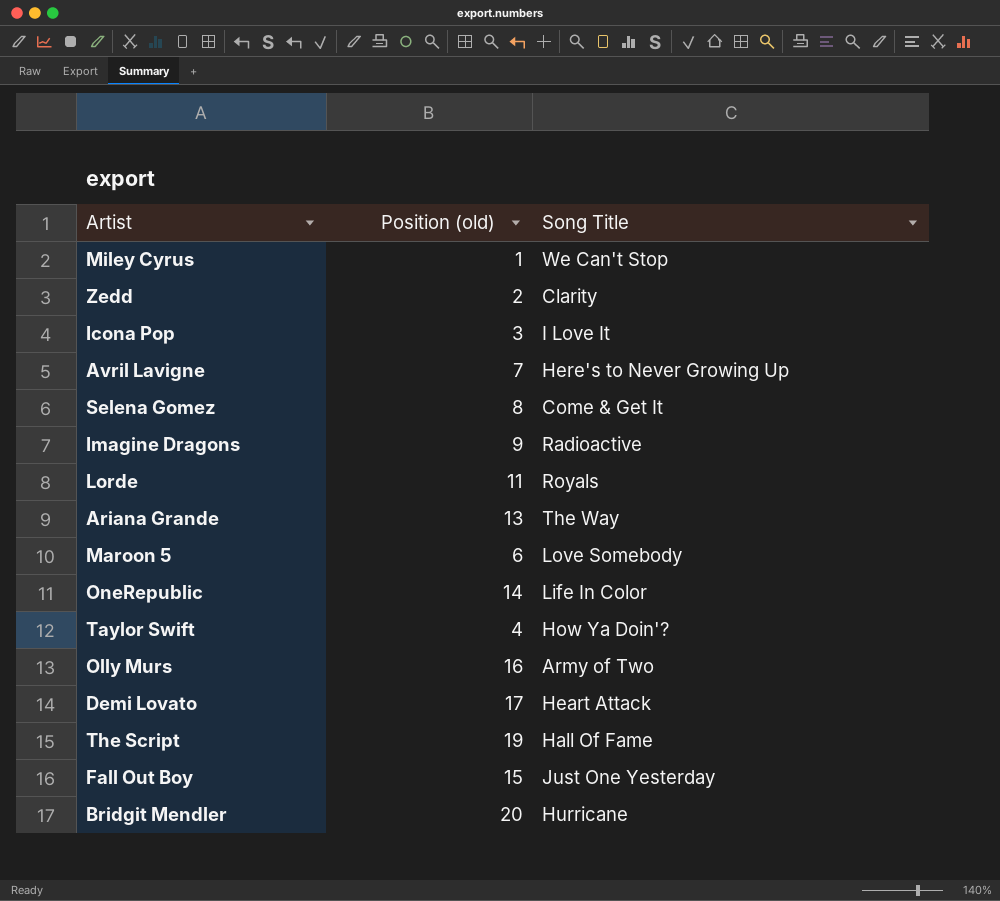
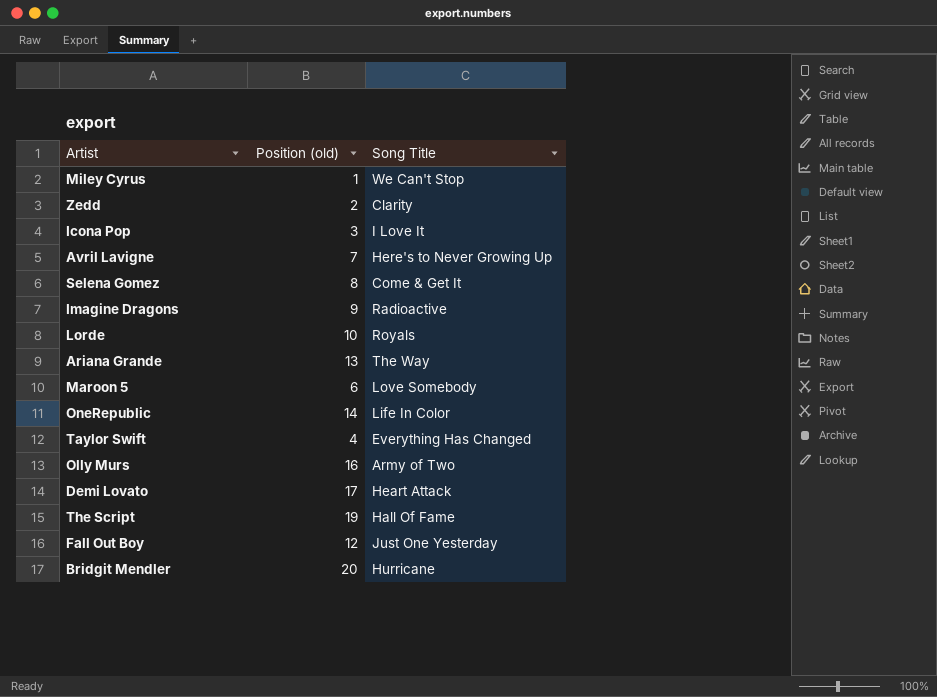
Lorde | Position (old): 11 -> 10
Taylor Swift | Song Title: How Ya Doin'? -> Everything Has Changed
Fall Out Boy | Position (old): 15 -> 12

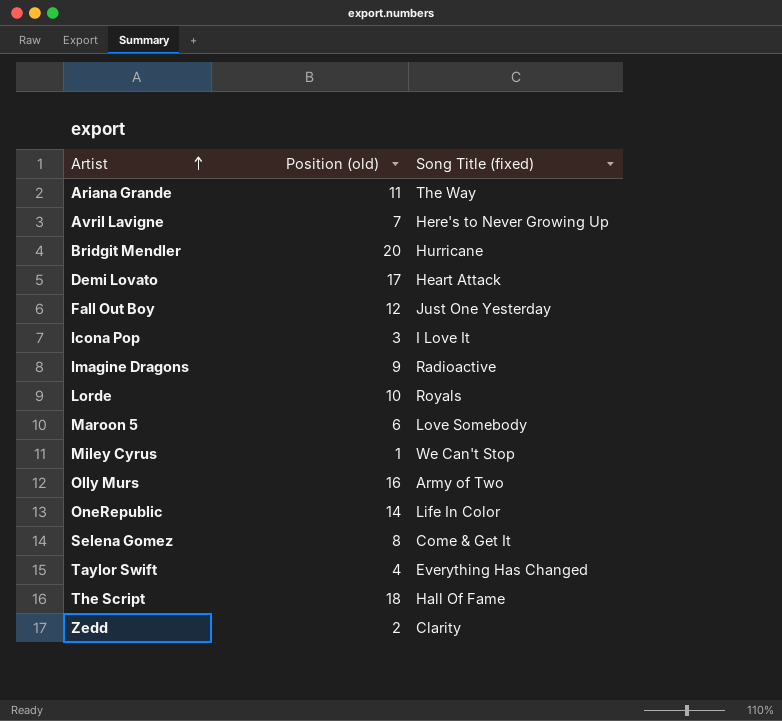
row order: none -> Artist ascending
column name: Song Title -> Song Title (fixed)
Ariana Grande | Position (old): 13 -> 11
The Script | Position (old): 19 -> 18

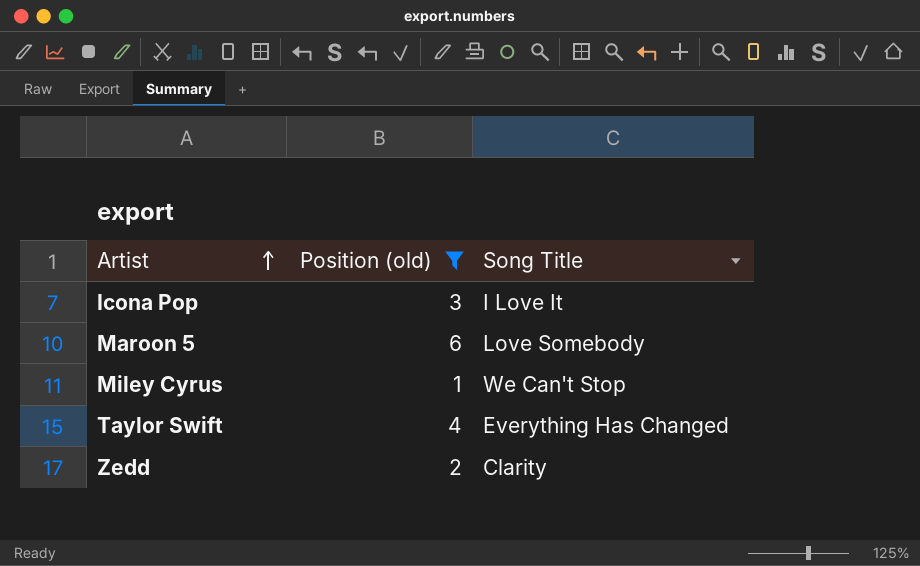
filter: none -> Position (old) <= 6
column name: Song Title (fixed) -> Song Title

